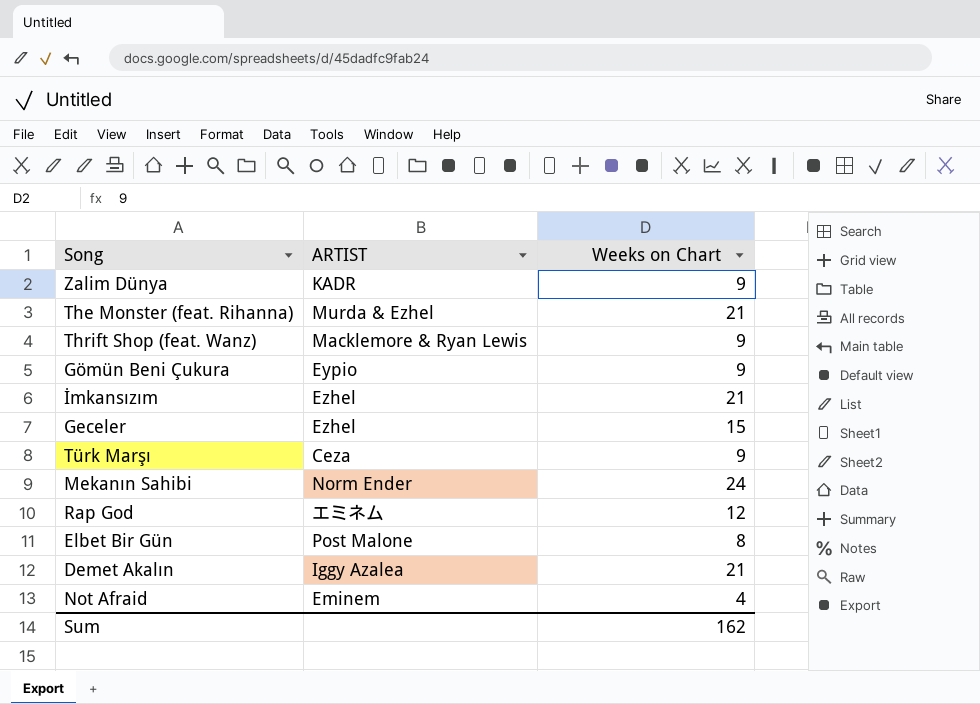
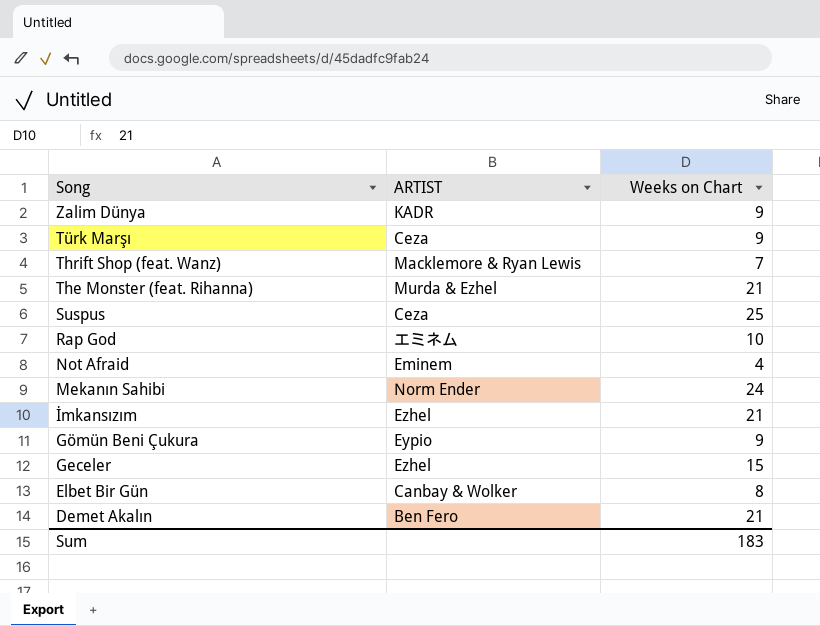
row order: none -> Song descending
Thrift Shop (feat. Wanz) | Weeks on Chart: 9 -> 7
row Suspus: none -> Ceza | 25
Rap God | Weeks on Chart: 12 -> 10
Elbet Bir Gün | ARTIST: Post Malone -> Canbay & Wolker
Demet Akalın | ARTIST: Iggy Azalea -> Ben Fero
Sum | Weeks on Chart: 162 -> 183

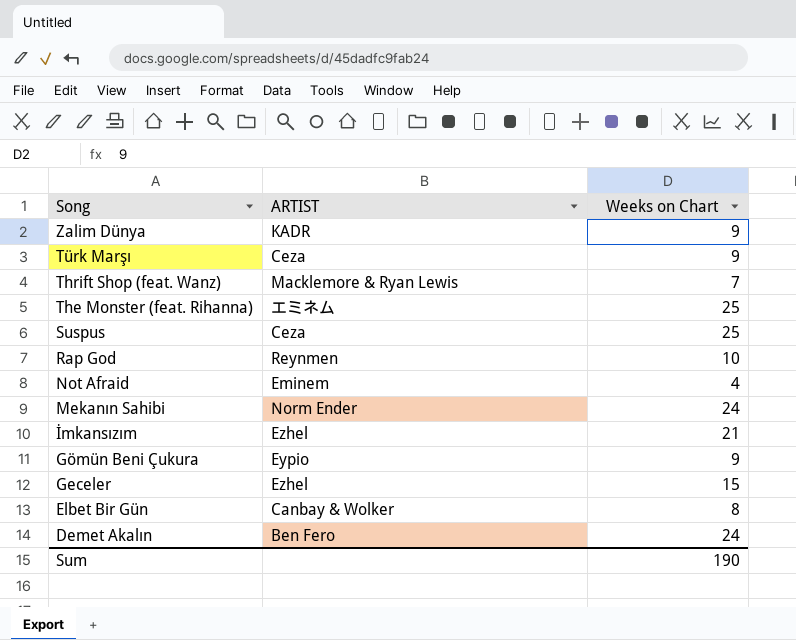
The Monster (feat. Rihanna) | ARTIST: Murda & Ezhel -> エミネム
The Monster (feat. Rihanna) | Weeks on Chart: 21 -> 25
Rap God | ARTIST: エミネム -> Reynmen
Demet Akalın | Weeks on Chart: 21 -> 24
Sum | Weeks on Chart: 183 -> 190

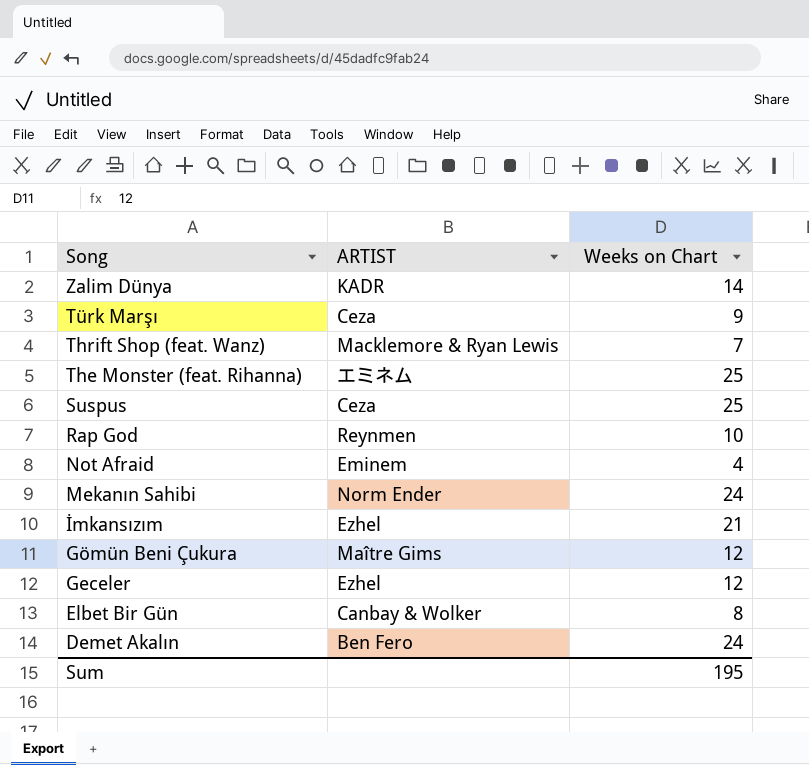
Zalim Dünya | Weeks on Chart: 9 -> 14
Gömün Beni Çukura | ARTIST: Eypio -> Maître Gims
Gömün Beni Çukura | Weeks on Chart: 9 -> 12
Geceler | Weeks on Chart: 15 -> 12
Sum | Weeks on Chart: 190 -> 195

